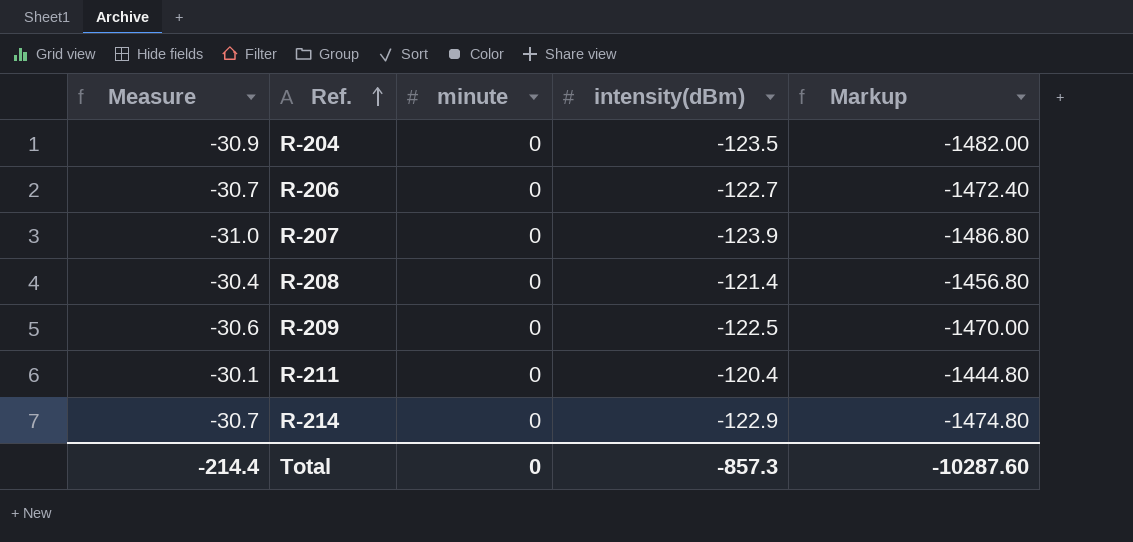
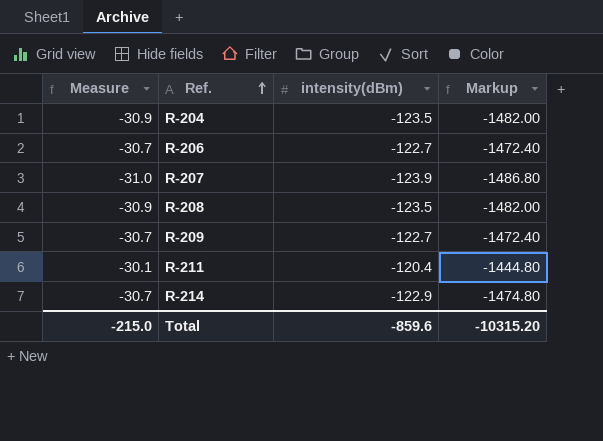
column minute | position: 3 -> none
R-208 | Measure: -30.4 -> -30.9
R-208 | intensity(dBm): -121.4 -> -123.5
R-208 | Markup: -1456.80 -> -1482.00
R-209 | Measure: -30.6 -> -30.7
R-209 | intensity(dBm): -122.5 -> -122.7
R-209 | Markup: -1470.00 -> -1472.40
Total | Measure: -214.4 -> -215.0
Total | intensity(dBm): -857.3 -> -859.6
Total | Markup: -10287.60 -> -10315.20

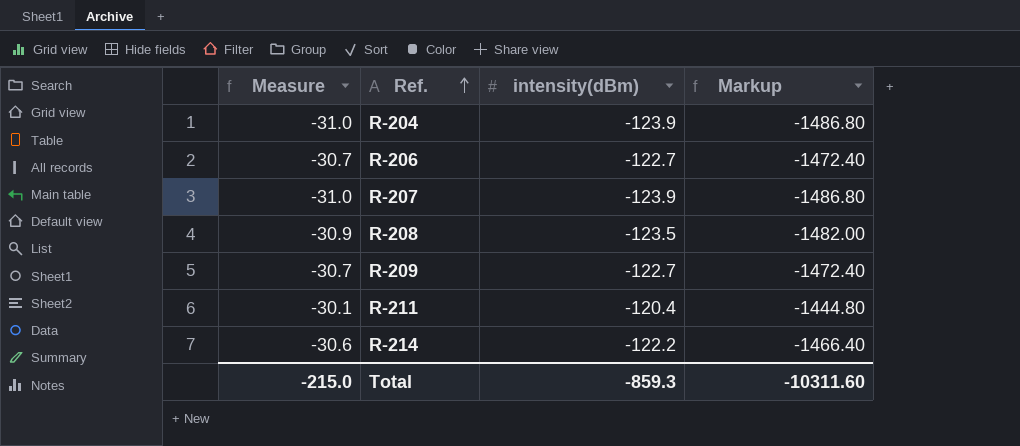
R-204 | Measure: -30.9 -> -31.0
R-204 | intensity(dBm): -123.5 -> -123.9
R-204 | Markup: -1482.00 -> -1486.80
R-214 | Measure: -30.7 -> -30.6
R-214 | intensity(dBm): -122.9 -> -122.2
R-214 | Markup: -1474.80 -> -1466.40
Total | intensity(dBm): -859.6 -> -859.3
Total | Markup: -10315.20 -> -10311.60

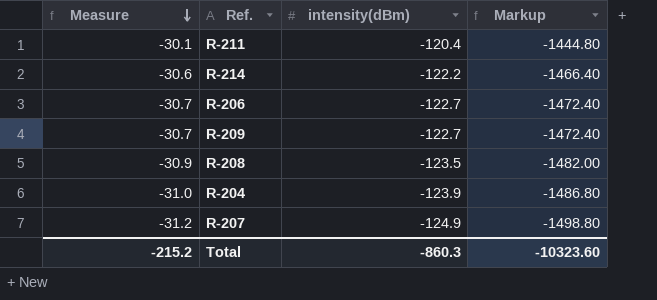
row order: Ref. ascending -> Measure descending
R-207 | Measure: -31.0 -> -31.2
R-207 | intensity(dBm): -123.9 -> -124.9
R-207 | Markup: -1486.80 -> -1498.80
Total | Measure: -215.0 -> -215.2
Total | intensity(dBm): -859.3 -> -860.3
Total | Markup: -10311.60 -> -10323.60

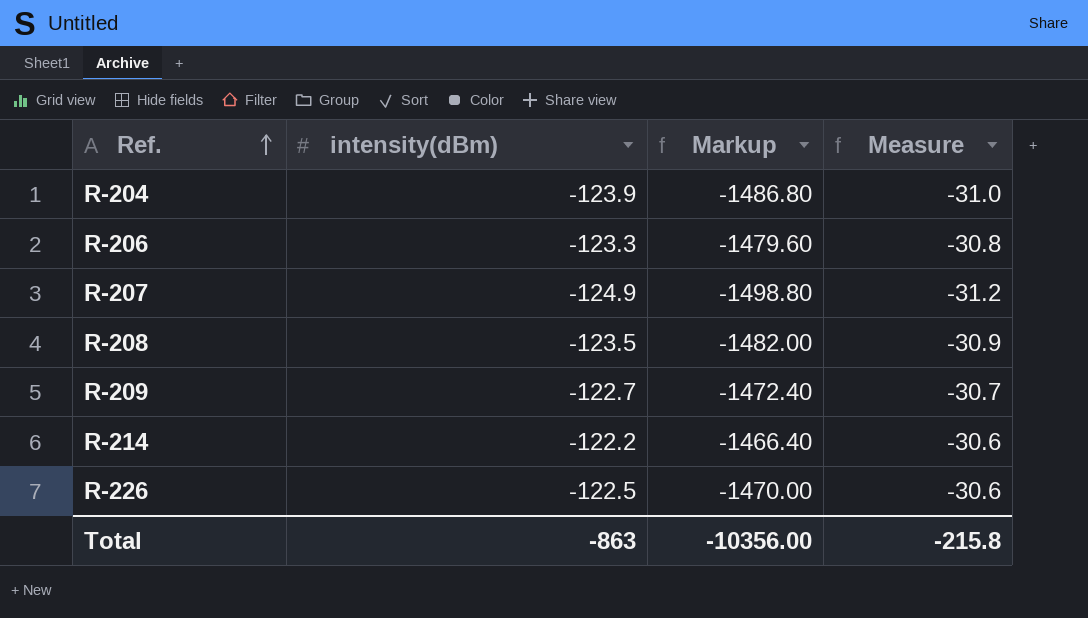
row order: Measure descending -> Ref. ascending
column Measure | position: 1 -> 4
row R-211: -30.1 | -120.4 | -1444.80 -> none
R-206 | intensity(dBm): -122.7 -> -123.3
R-206 | Markup: -1472.40 -> -1479.60
R-206 | Measure: -30.7 -> -30.8
row R-226: none -> -122.5 | -1470.00 | -30.6
Total | intensity(dBm): -860.3 -> -863
Total | Markup: -10323.60 -> -10356.00
Total | Measure: -215.2 -> -215.8

